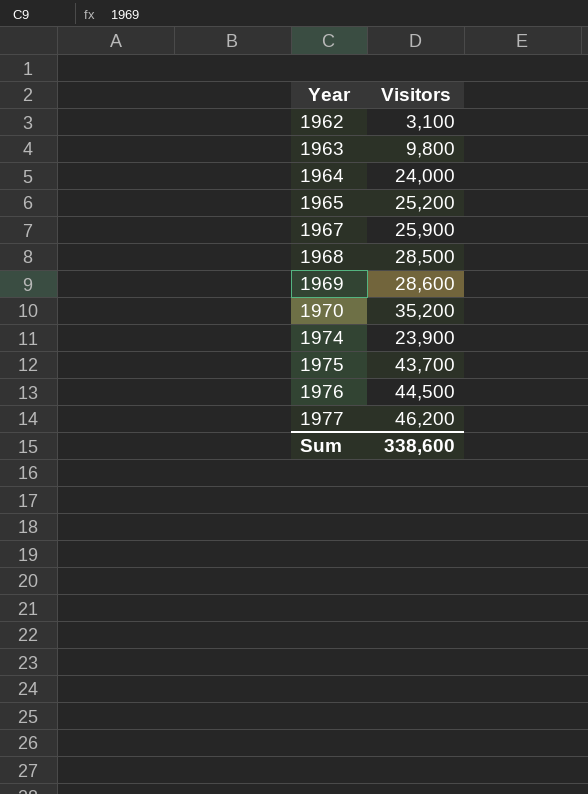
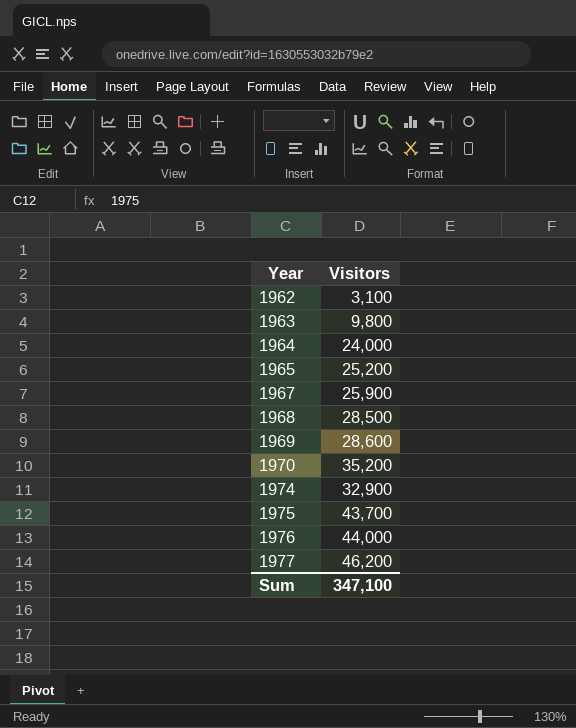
1974 | Visitors: 23,900 -> 32,900
1976 | Visitors: 44,500 -> 44,000
Sum | Visitors: 338,600 -> 347,100

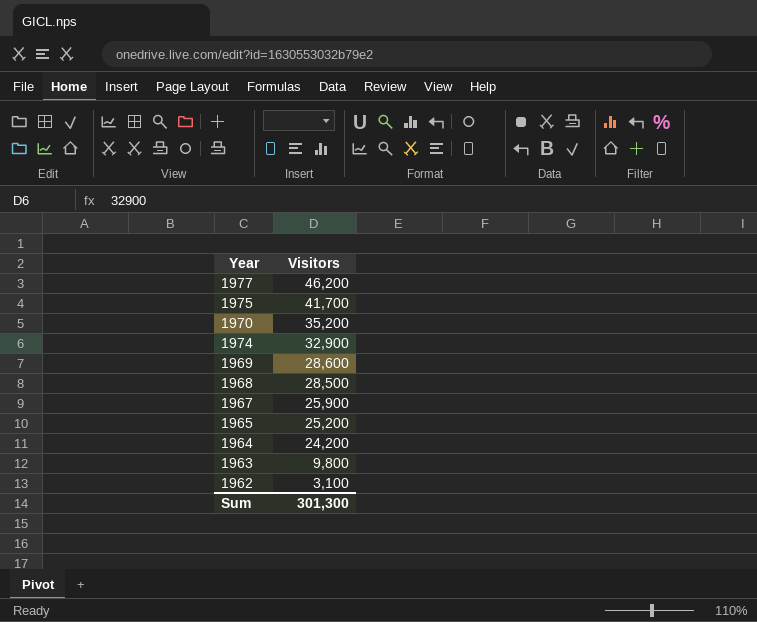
row order: Year ascending -> Visitors descending
row 1976: 44,000 -> none
1975 | Visitors: 43,700 -> 41,700
1964 | Visitors: 24,000 -> 24,200
Sum | Visitors: 347,100 -> 301,300

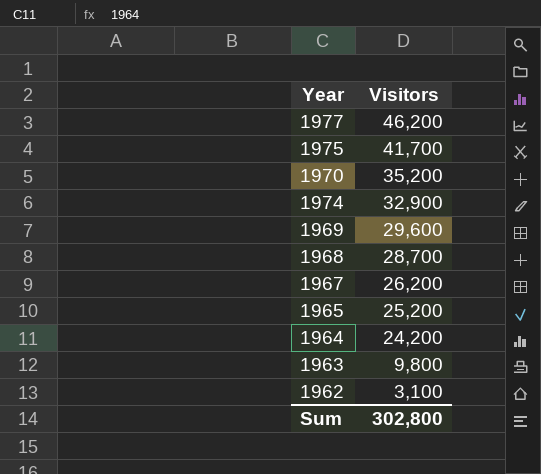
1969 | Visitors: 28,600 -> 29,600
1968 | Visitors: 28,500 -> 28,700
1967 | Visitors: 25,900 -> 26,200
Sum | Visitors: 301,300 -> 302,800

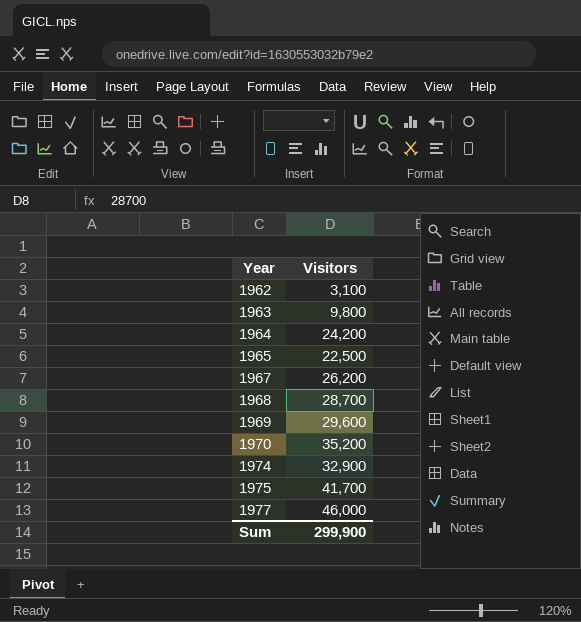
row order: Visitors descending -> Year ascending
1965 | Visitors: 25,200 -> 22,500
1977 | Visitors: 46,200 -> 46,000
Sum | Visitors: 302,800 -> 299,900

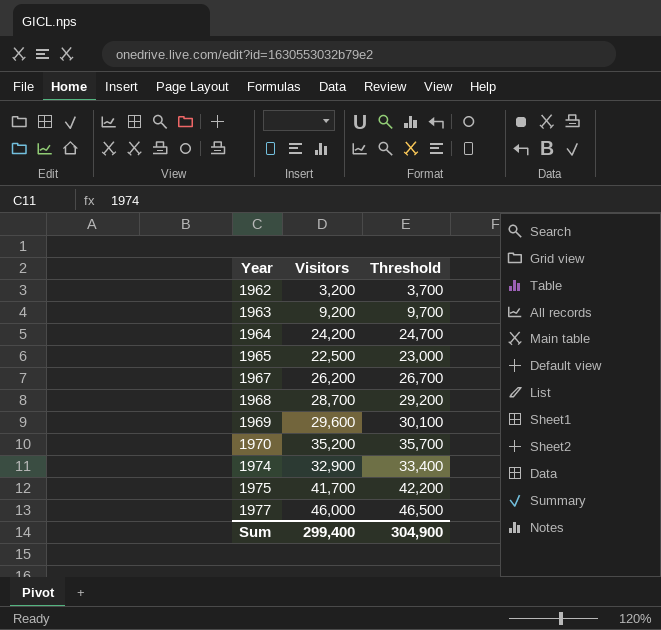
column Threshold | formula: none -> [Visitors] + 500
1962 | Visitors: 3,100 -> 3,200
1963 | Visitors: 9,800 -> 9,200
Sum | Visitors: 299,900 -> 299,400

